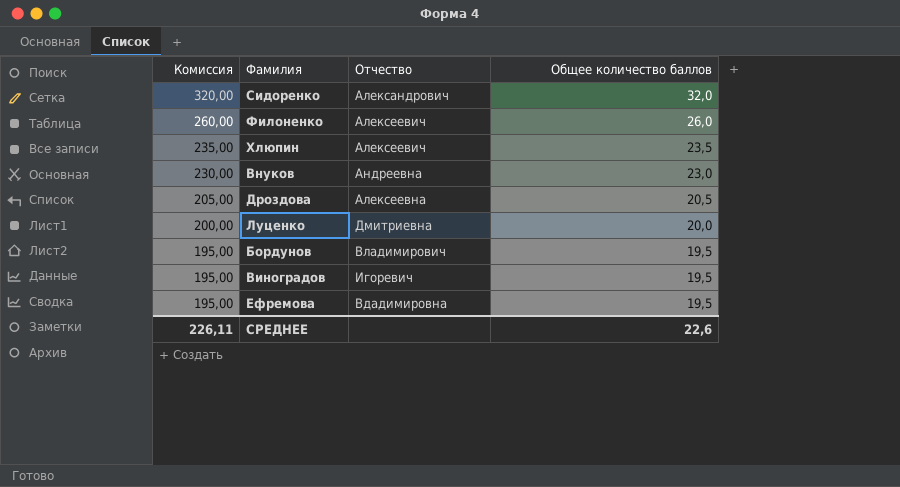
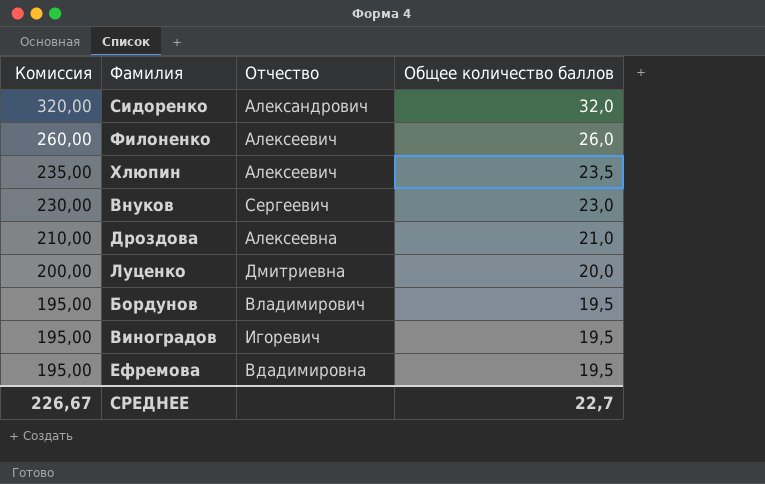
Внуков | Отчество: Андреевна -> Сергеевич
Дроздова | Комиссия: 205,00 -> 210,00
Дроздова | Общее количество баллов: 20,5 -> 21,0
СРЕДНЕЕ | Комиссия: 226,11 -> 226,67
СРЕДНЕЕ | Общее количество баллов: 22,6 -> 22,7

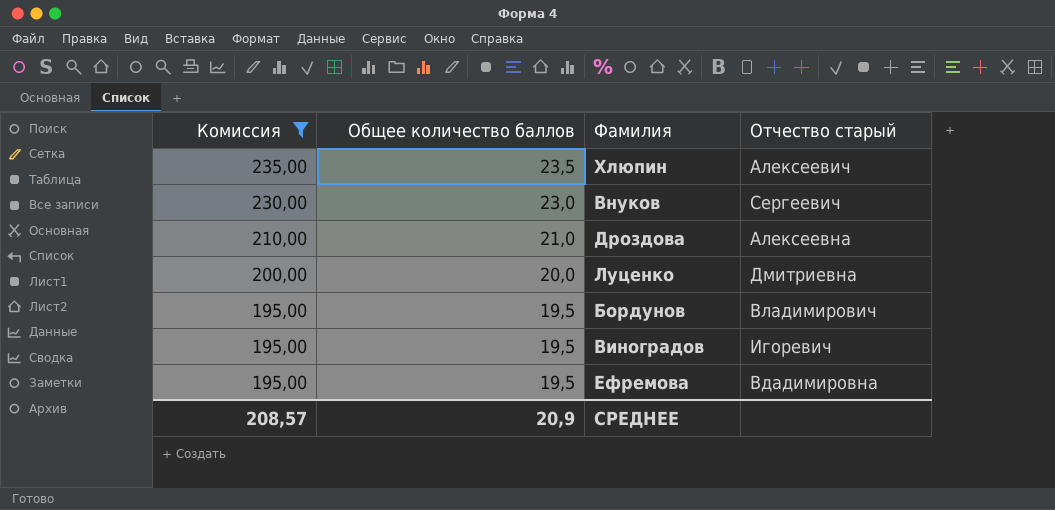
filter: none -> Комиссия <= 235,00
column Общее количество баллов | position: 4 -> 2
column name: Отчество -> Отчество старый
СРЕДНЕЕ | Комиссия: 226,67 -> 208,57
СРЕДНЕЕ | Общее количество баллов: 22,7 -> 20,9

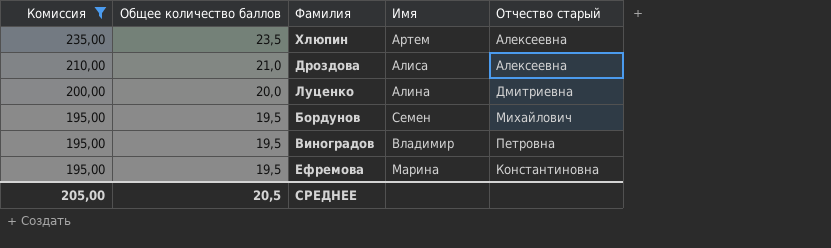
column Имя | position: none -> 4
row Внуков: 230,00 | 23,0 | Сергеевич -> none
Хлюпин | Отчество старый: Алексеевич -> Алексеевна
Бордунов | Отчество старый: Владимирович -> Михайлович
Виноградов | Отчество старый: Игоревич -> Петровна
Ефремова | Отчество старый: Вдадимировна -> Константиновна
СРЕДНЕЕ | Комиссия: 208,57 -> 205,00
СРЕДНЕЕ | Общее количество баллов: 20,9 -> 20,5

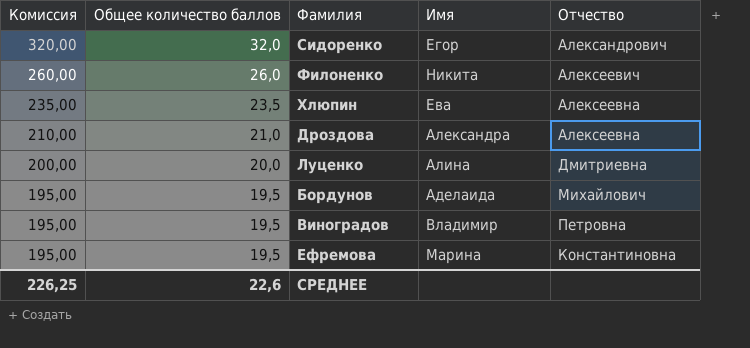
filter: Комиссия <= 235,00 -> none
column name: Отчество старый -> Отчество
Хлюпин | Имя: Артем -> Ева
Дроздова | Имя: Алиса -> Александра
Бордунов | Имя: Семен -> Аделаида
СРЕДНЕЕ | Комиссия: 205,00 -> 226,25
СРЕДНЕЕ | Общее количество баллов: 20,5 -> 22,6

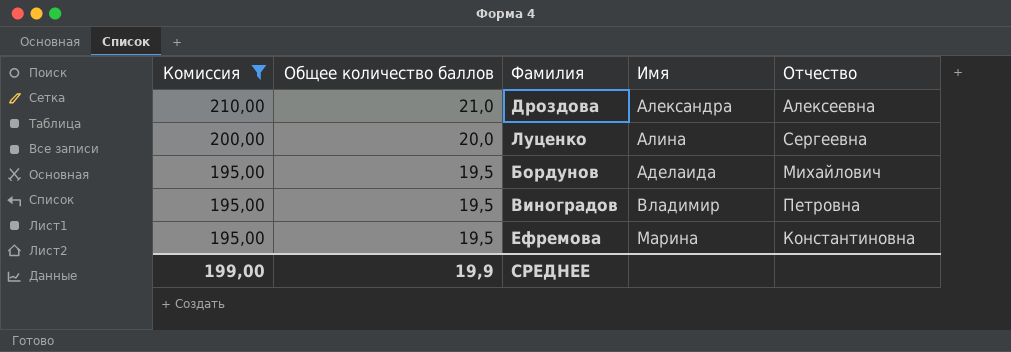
filter: none -> Комиссия <= 210,00
Луценко | Отчество: Дмитриевна -> Сергеевна
СРЕДНЕЕ | Комиссия: 226,25 -> 199,00
СРЕДНЕЕ | Общее количество баллов: 22,6 -> 19,9

